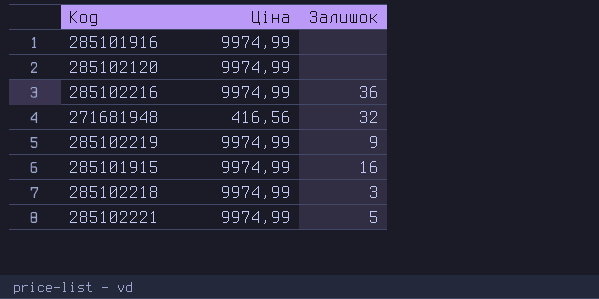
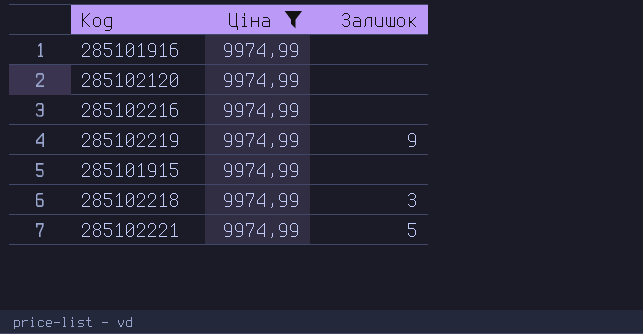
filter: none -> Ціна = 9974,99
285102216 | Залишок: 36 -> none
285101915 | Залишок: 16 -> none

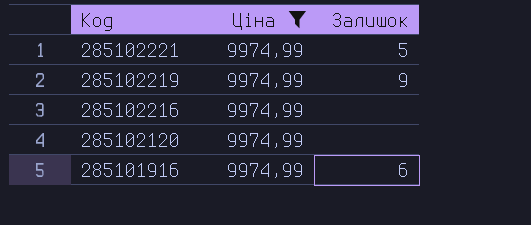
row order: none -> Код descending
row 285101915: 9974,99 | none -> none
row 285102218: 9974,99 | 3 -> none
285101916 | Залишок: none -> 6

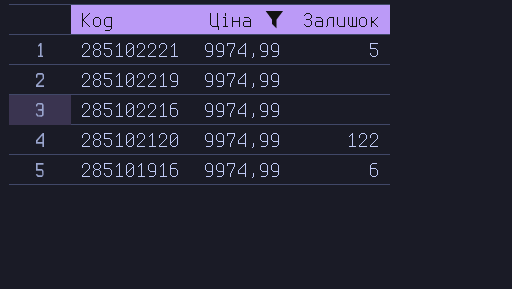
285102219 | Залишок: 9 -> none
285102120 | Залишок: none -> 122

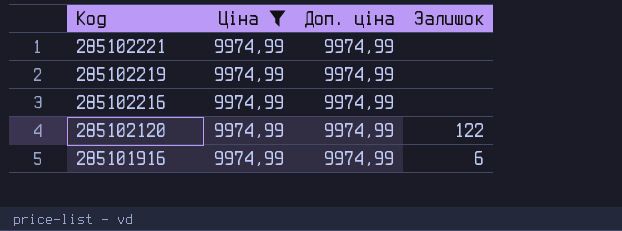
column Доп. ціна | position: none -> 3
285102221 | Залишок: 5 -> none

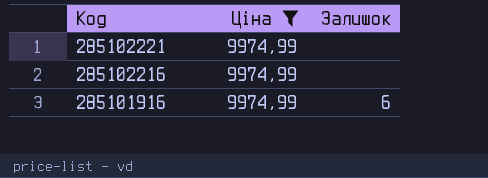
column Доп. ціна | position: 3 -> none
row 285102219: 9974,99 | 9974,99 | none -> none
row 285102120: 9974,99 | 9974,99 | 122 -> none

